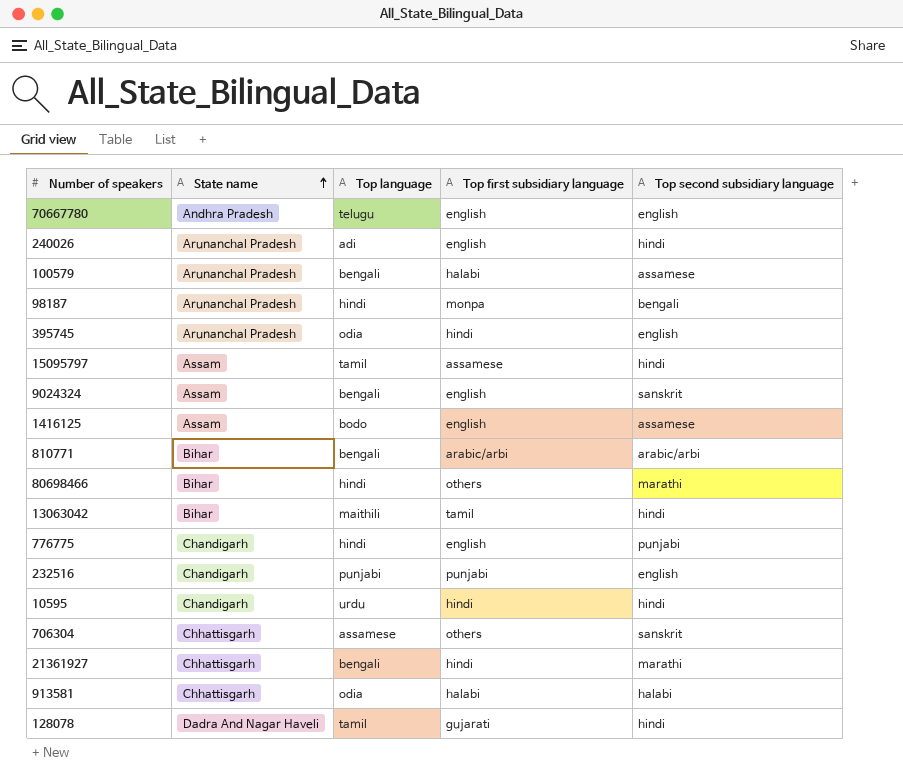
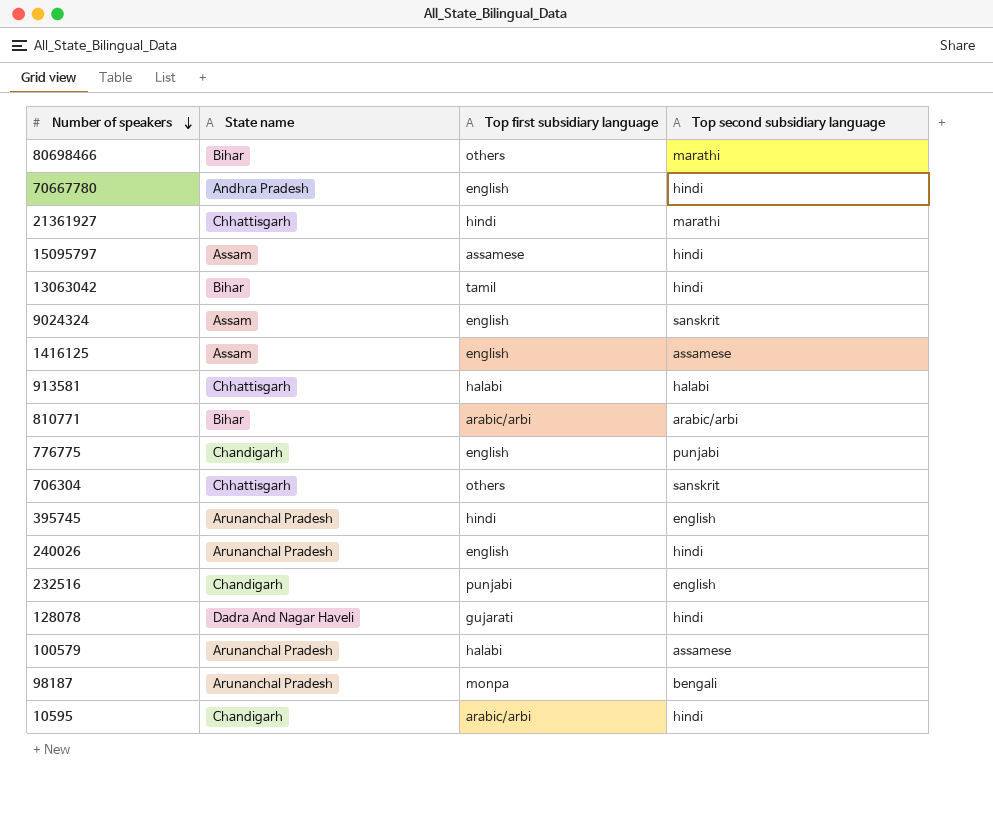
row order: State name ascending -> Number of speakers descending
column Top language | position: 3 -> none
70667780 | Top second subsidiary language: english -> hindi
10595 | Top first subsidiary language: hindi -> arabic/arbi

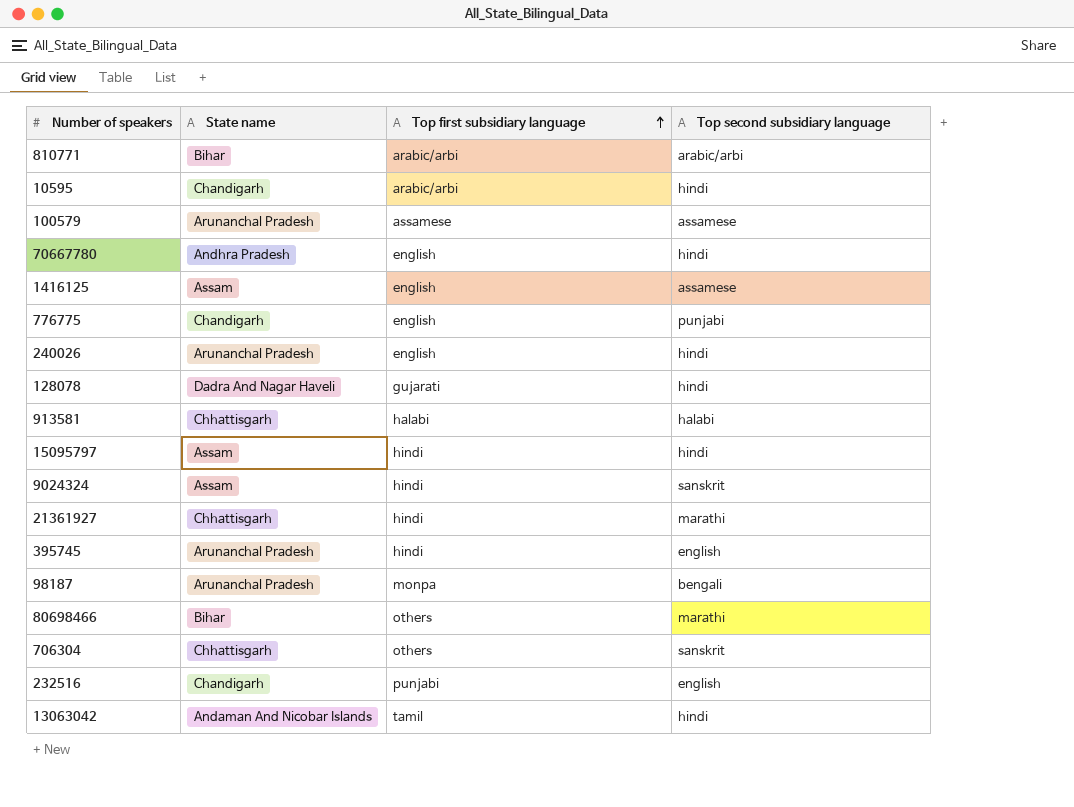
row order: Number of speakers descending -> Top first subsidiary language ascending
100579 | Top first subsidiary language: halabi -> assamese
15095797 | Top first subsidiary language: assamese -> hindi
9024324 | Top first subsidiary language: english -> hindi
13063042 | State name: Bihar -> Andaman And Nicobar Islands

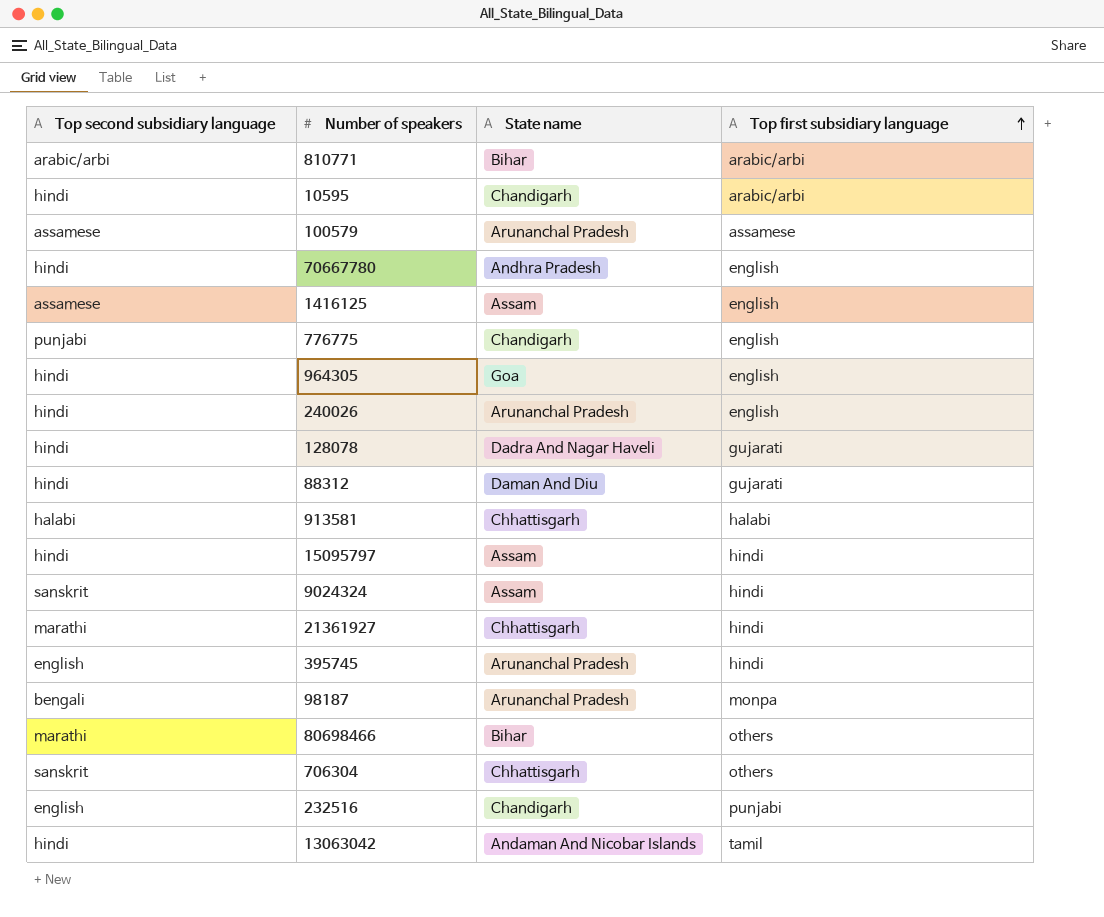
column Top second subsidiary language | position: 4 -> 1
row 964305: none -> hindi | Goa | english
row 88312: none -> hindi | Daman And Diu | gujarati

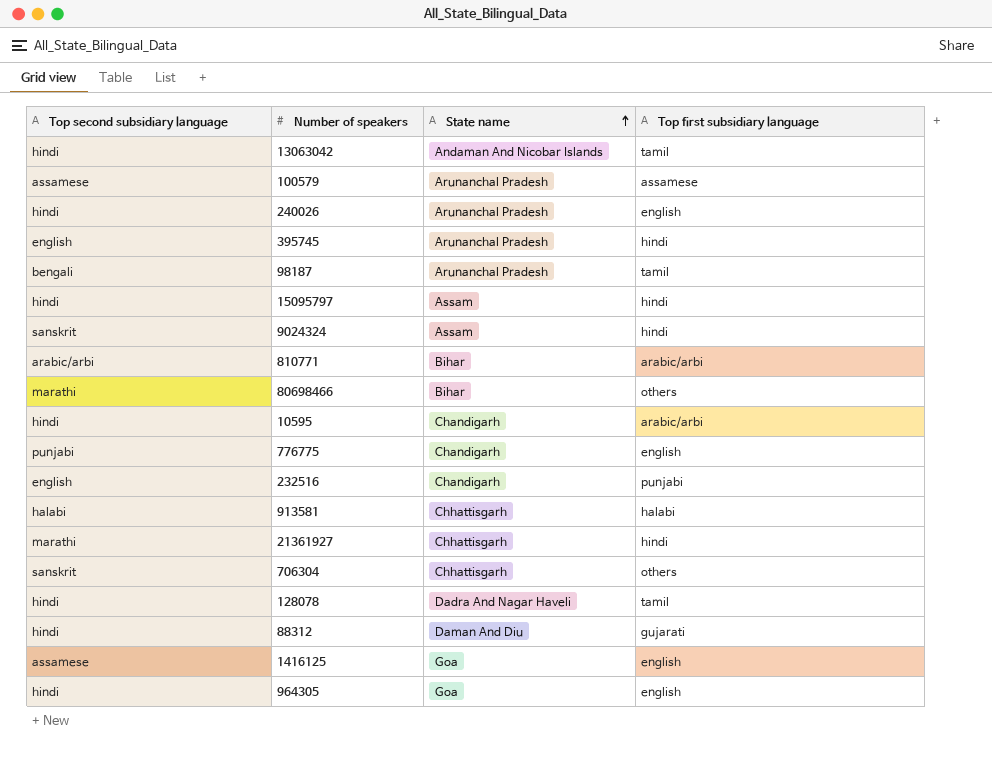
row order: Top first subsidiary language ascending -> State name ascending
row 70667780: hindi | Andhra Pradesh | english -> none
98187 | Top first subsidiary language: monpa -> tamil
128078 | Top first subsidiary language: gujarati -> tamil
1416125 | State name: Assam -> Goa

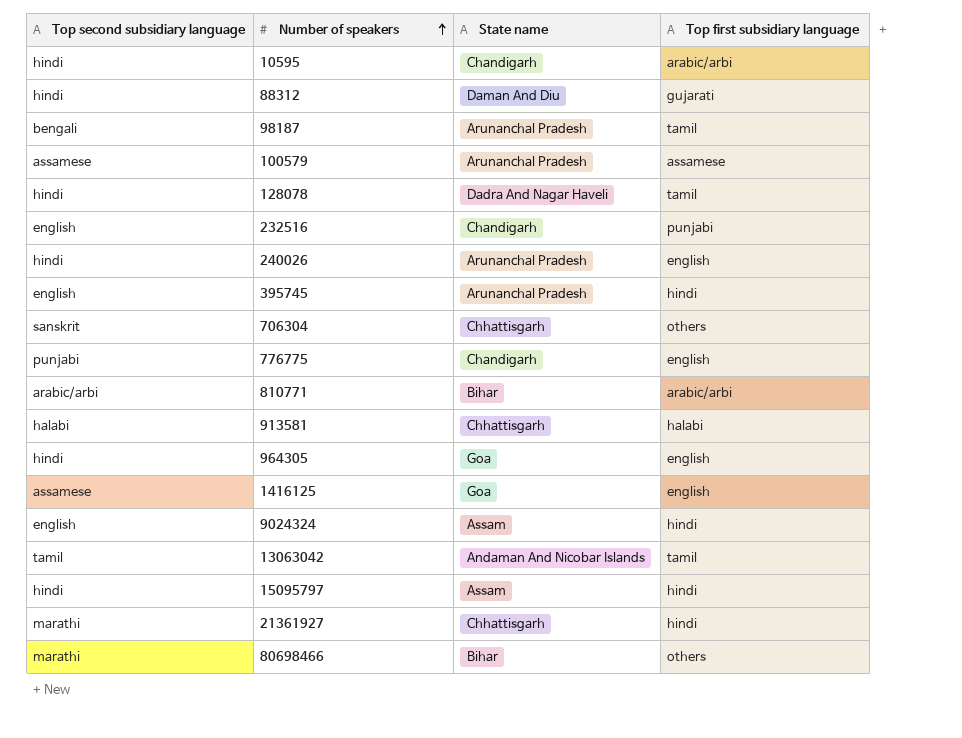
row order: State name ascending -> Number of speakers ascending
9024324 | Top second subsidiary language: sanskrit -> english
13063042 | Top second subsidiary language: hindi -> tamil

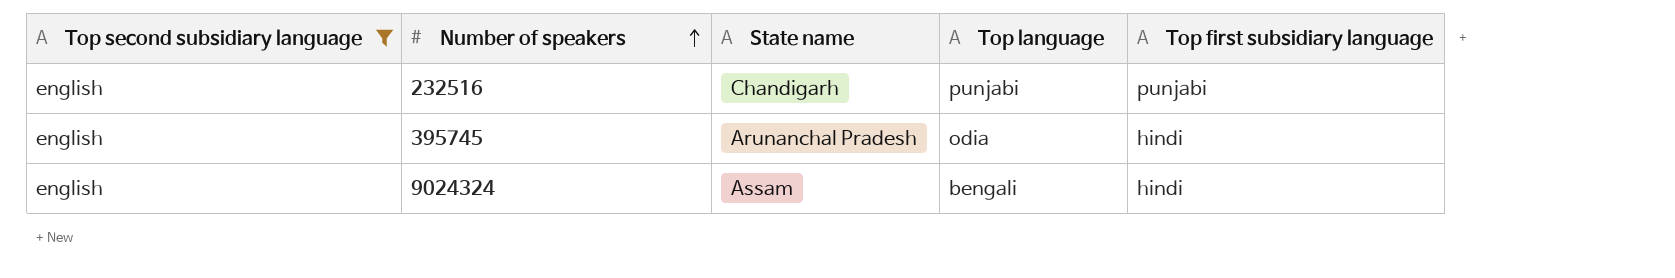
filter: none -> Top second subsidiary language = english
column Top language | position: none -> 4

